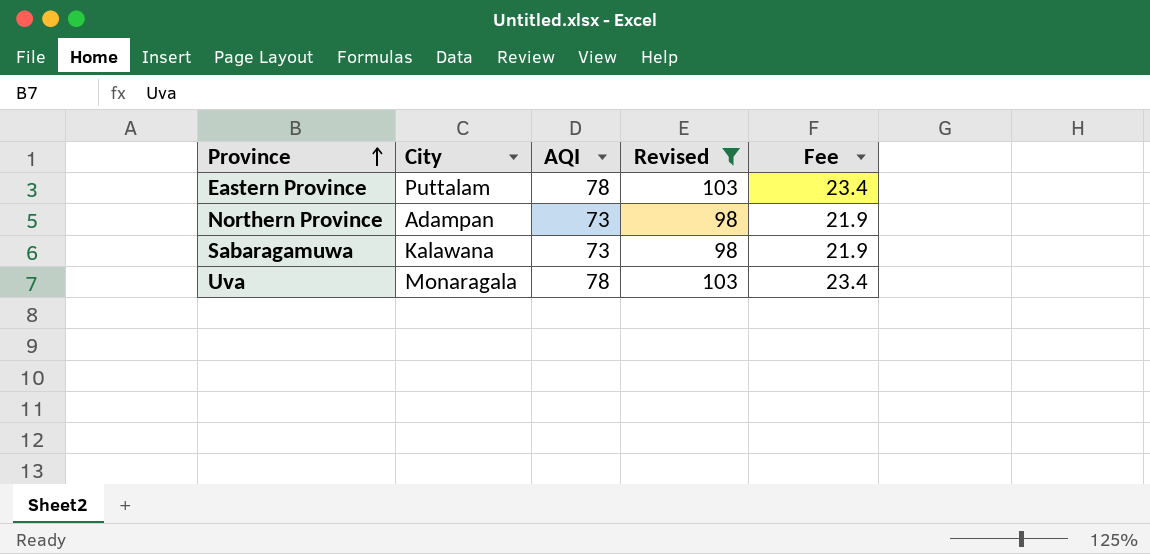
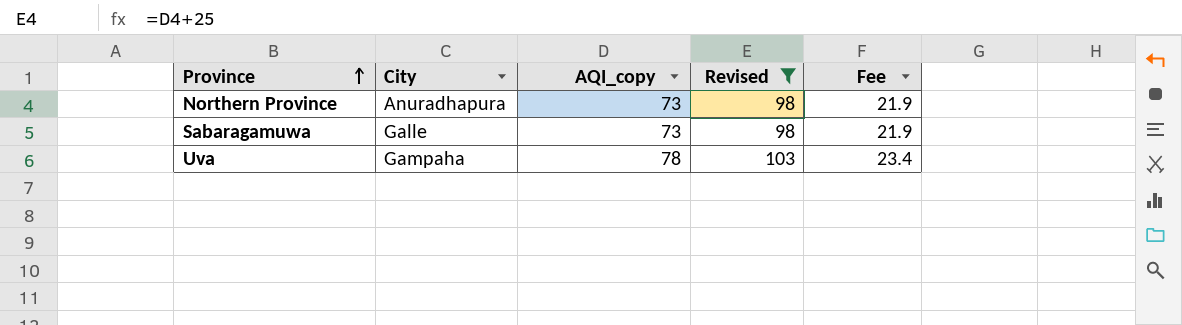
column name: AQI -> AQI_copy
row Eastern Province: Puttalam | 78 | 103 | 23.4 -> none
Northern Province | City: Adampan -> Anuradhapura
Sabaragamuwa | City: Kalawana -> Galle
Uva | City: Monaragala -> Gampaha

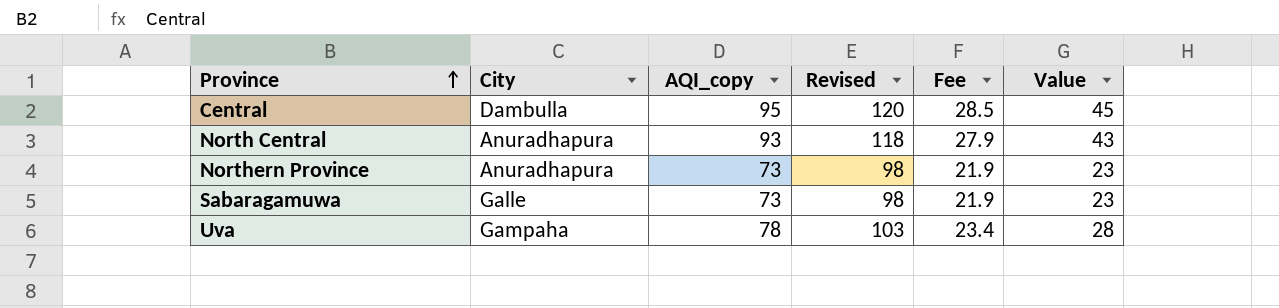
filter: Revised <= 103 -> none
column Value | formula: none -> [AQI_copy] - 50

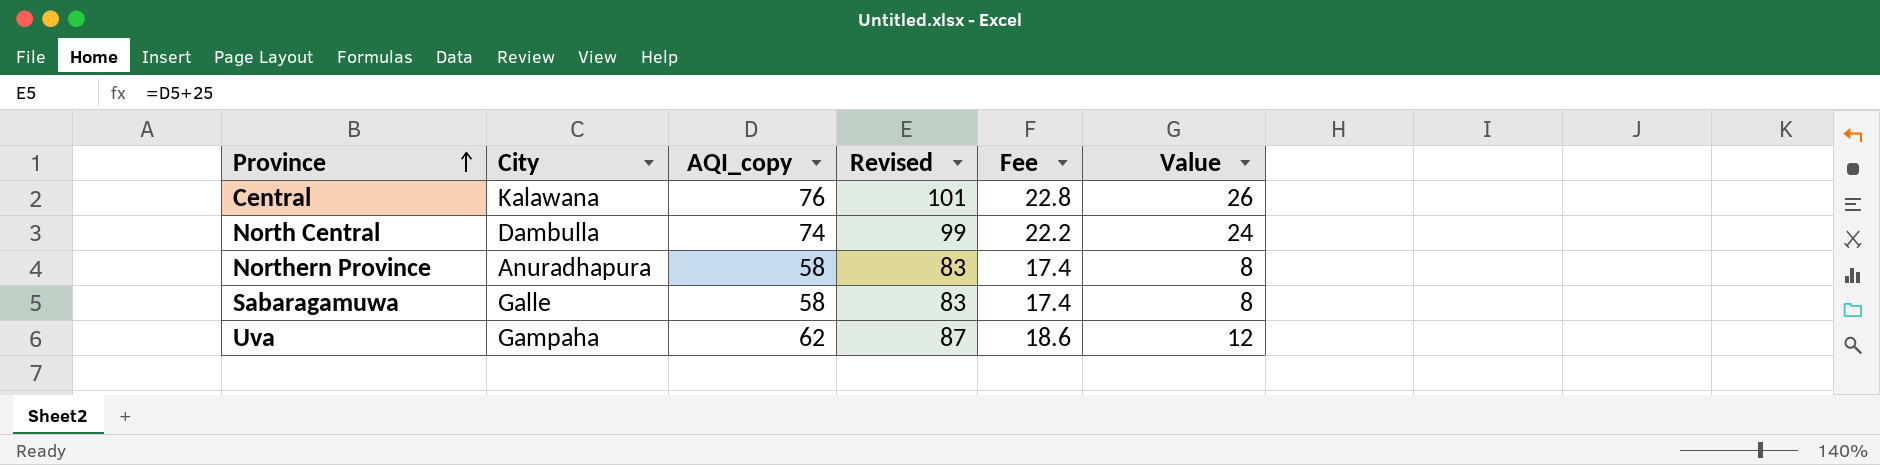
Central | City: Dambulla -> Kalawana
Central | AQI_copy: 95 -> 76
Central | Revised: 120 -> 101
Central | Fee: 28.5 -> 22.8
Central | Value: 45 -> 26
North Central | City: Anuradhapura -> Dambulla
North Central | AQI_copy: 93 -> 74
North Central | Revised: 118 -> 99
North Central | Fee: 27.9 -> 22.2
North Central | Value: 43 -> 24
Northern Province | AQI_copy: 73 -> 58
Northern Province | Revised: 98 -> 83
Northern Province | Fee: 21.9 -> 17.4
Northern Province | Value: 23 -> 8
Sabaragamuwa | AQI_copy: 73 -> 58
Sabaragamuwa | Revised: 98 -> 83
Sabaragamuwa | Fee: 21.9 -> 17.4
Sabaragamuwa | Value: 23 -> 8
Uva | AQI_copy: 78 -> 62
Uva | Revised: 103 -> 87
Uva | Fee: 23.4 -> 18.6
Uva | Value: 28 -> 12

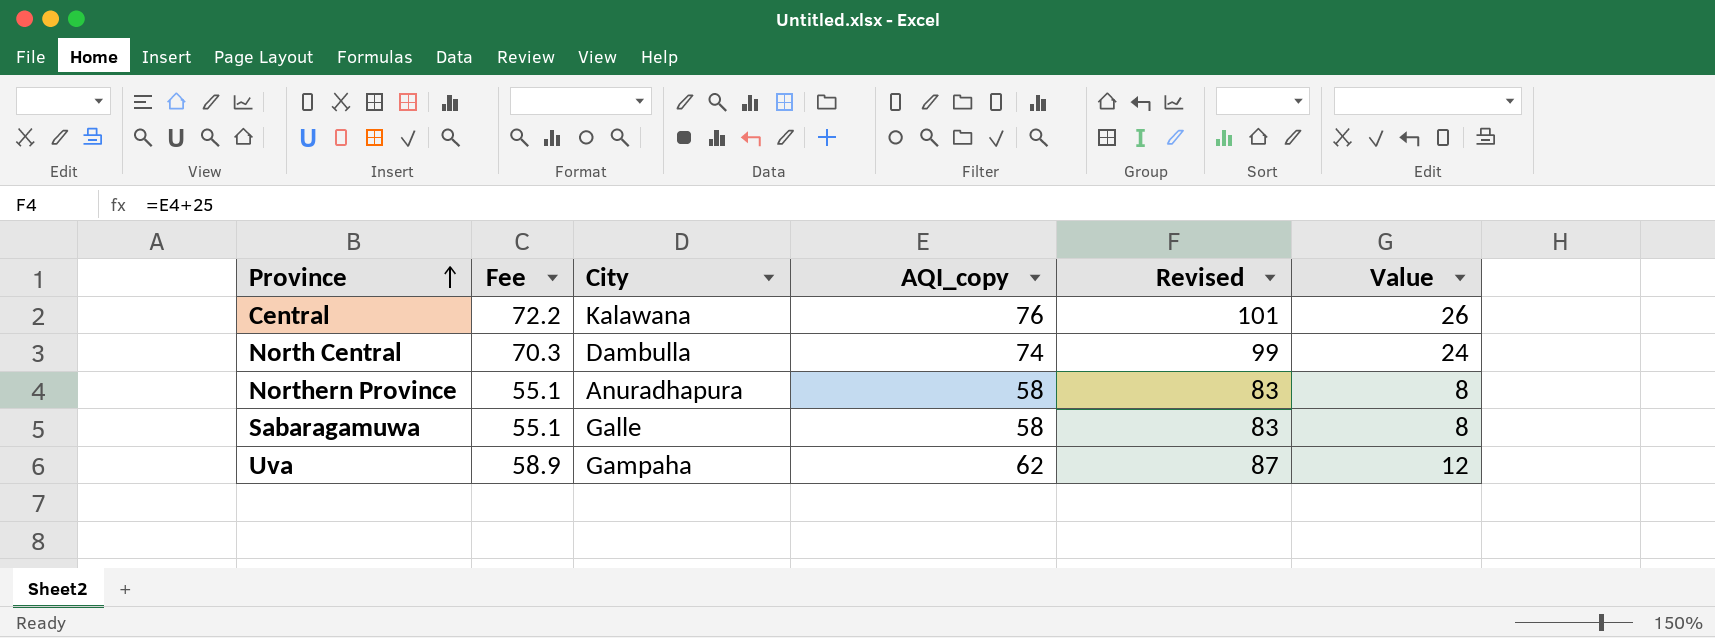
column Fee | formula: [AQI_copy] * 0.3 -> [AQI_copy] * 0.95
column Fee | position: 5 -> 2

